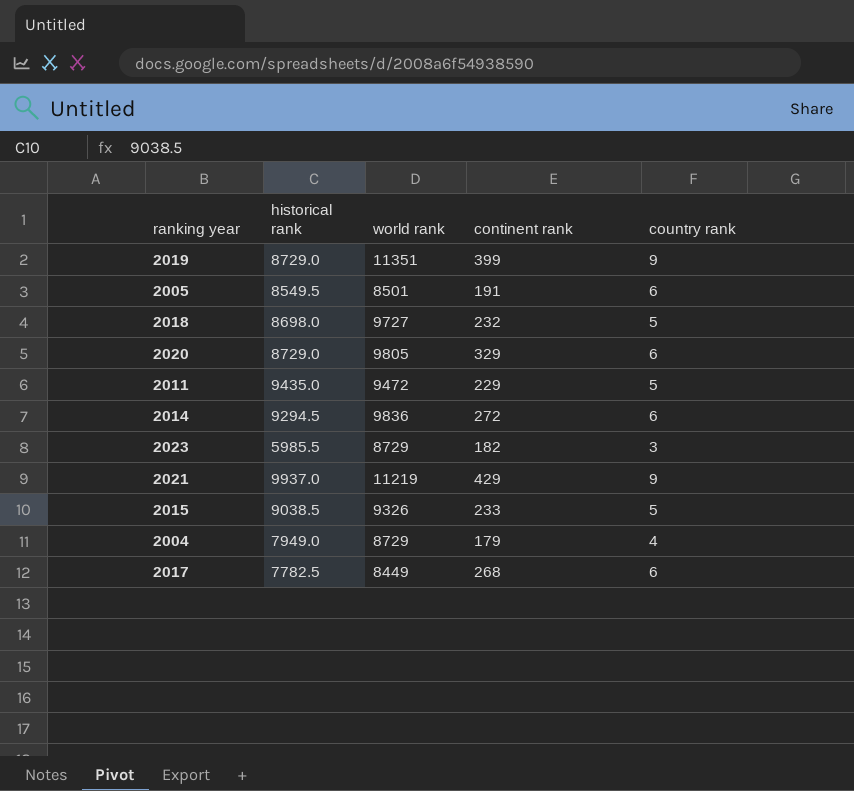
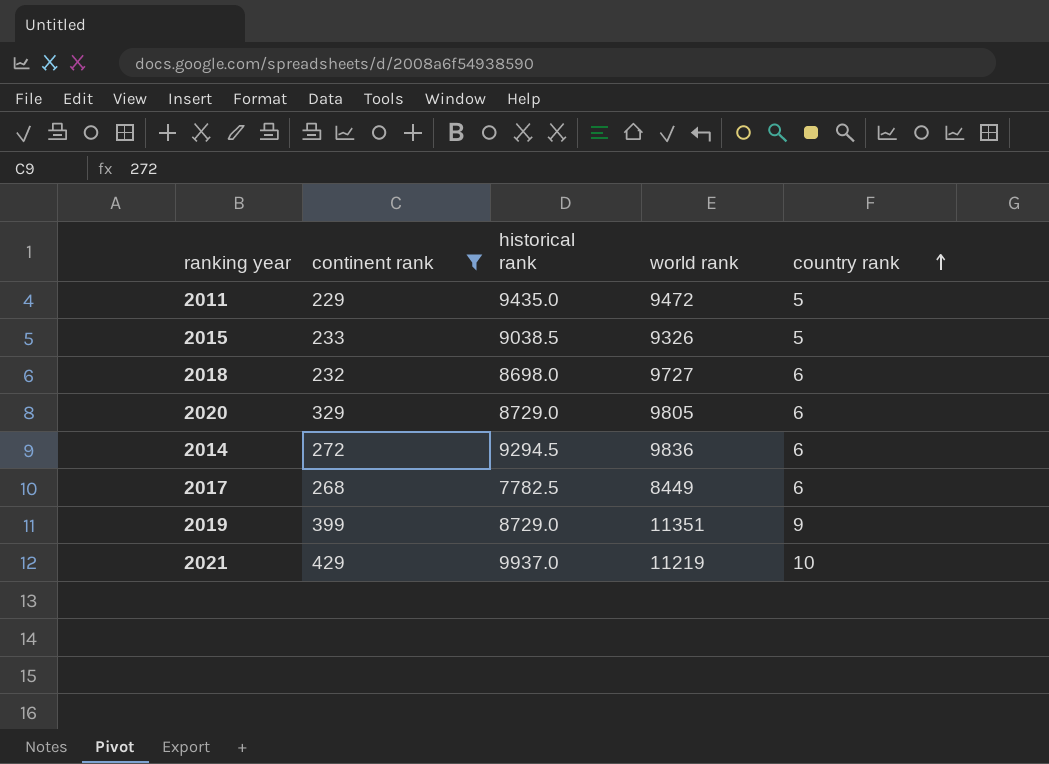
filter: none -> continent rank >= 229
row order: none -> country rank ascending
column continent rank | position: 4 -> 2
2018 | country rank: 5 -> 6
2021 | country rank: 9 -> 10

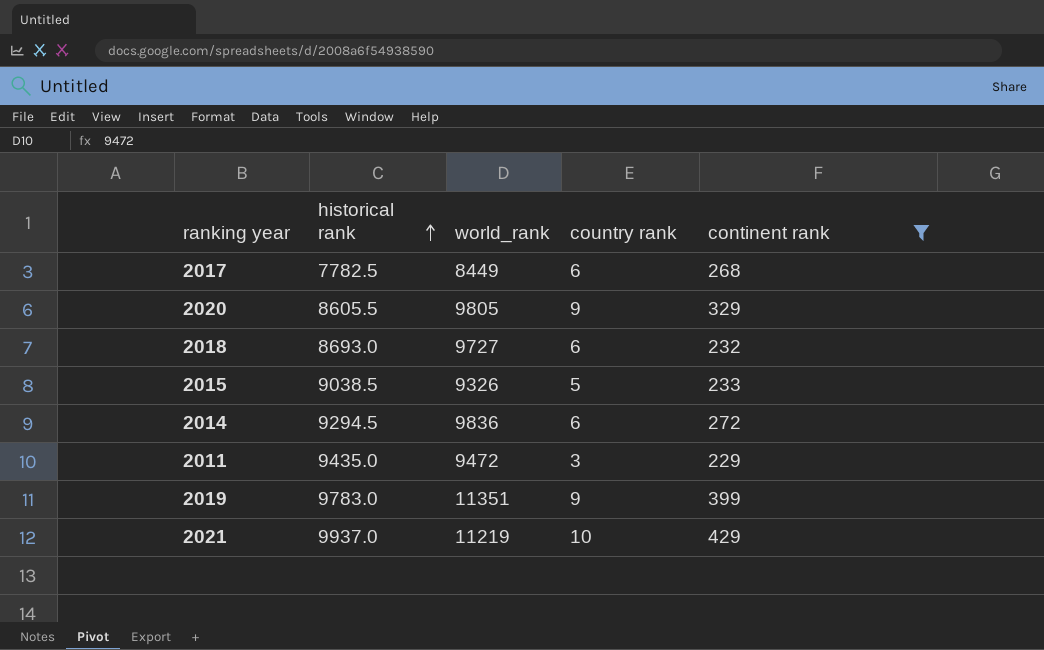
row order: country rank ascending -> historical rank ascending
column name: world rank -> world_rank
column continent rank | position: 2 -> 5
2020 | historical rank: 8729.0 -> 8605.5
2020 | country rank: 6 -> 9
2018 | historical rank: 8698.0 -> 8693.0
2011 | country rank: 5 -> 3
2019 | historical rank: 8729.0 -> 9783.0

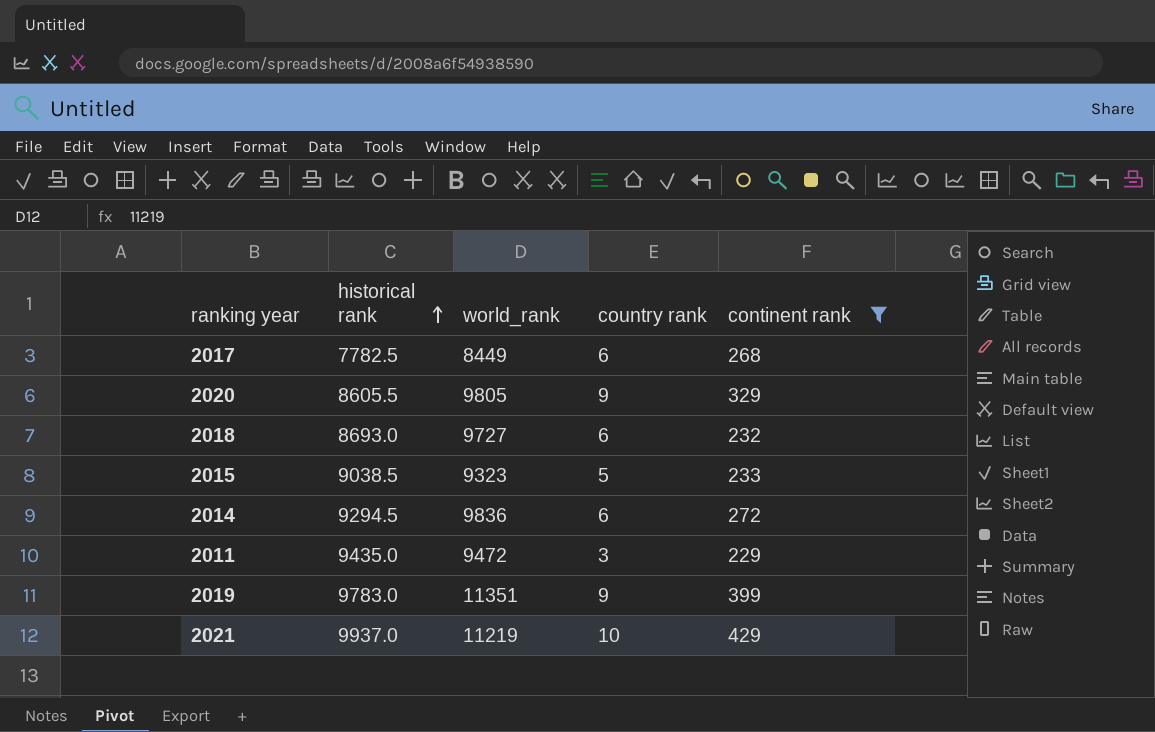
2015 | world_rank: 9326 -> 9323

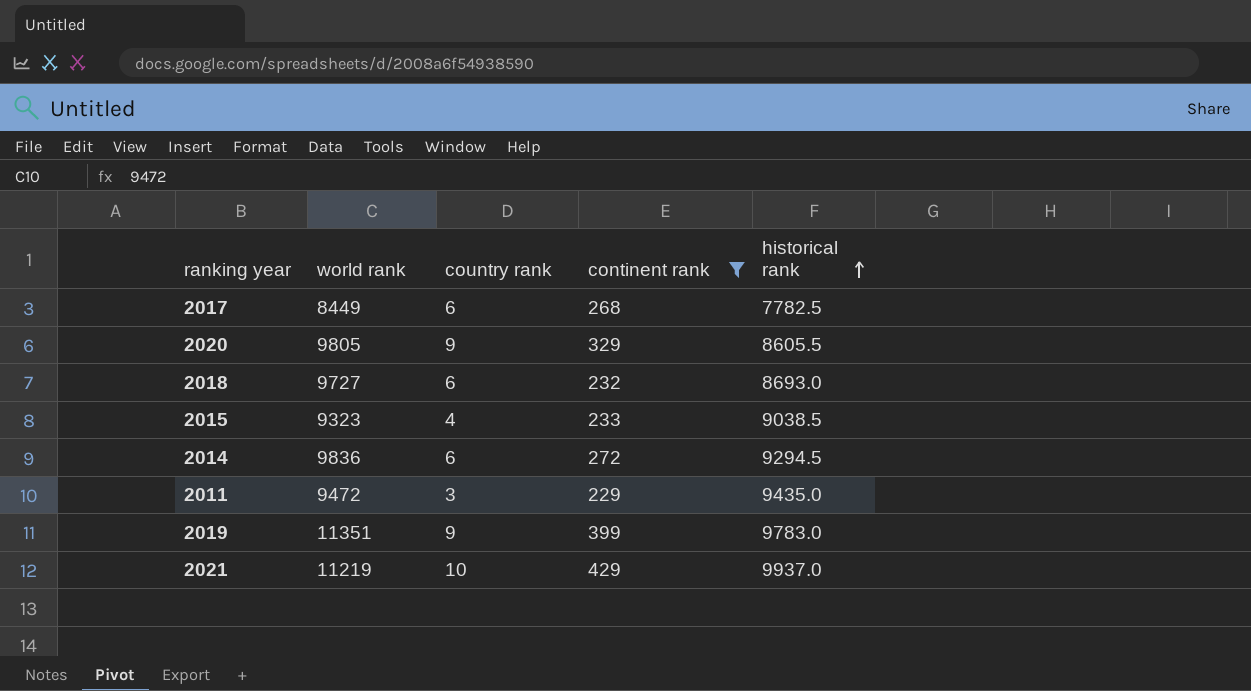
column name: world_rank -> world rank
column historical rank | position: 2 -> 5
2015 | country rank: 5 -> 4

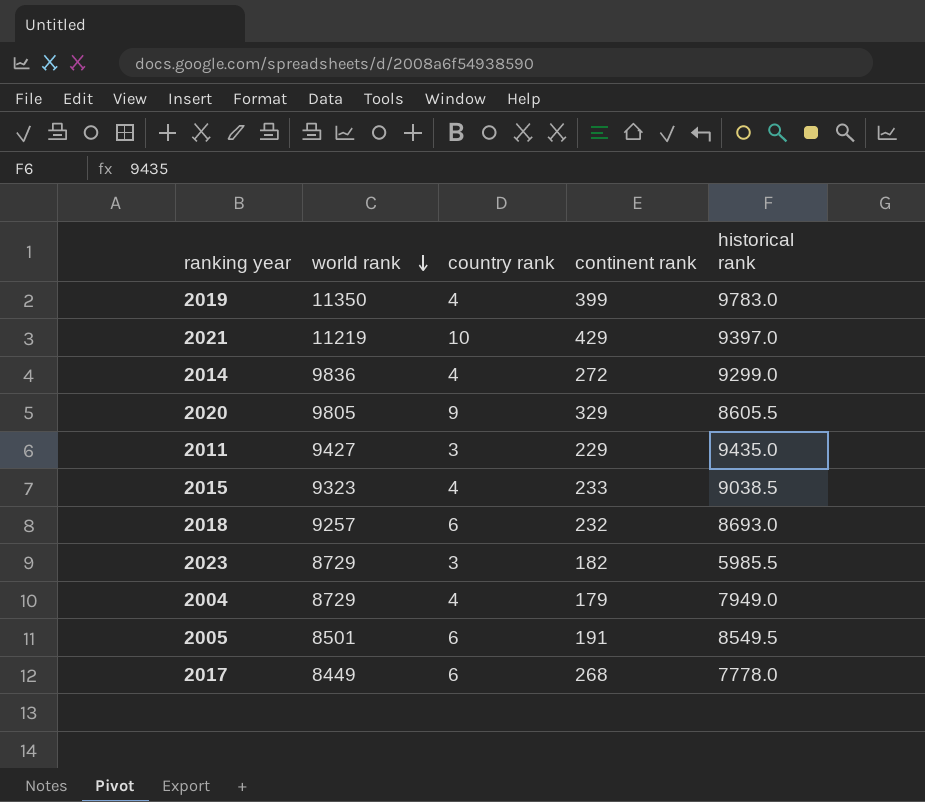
filter: continent rank >= 229 -> none
row order: historical rank ascending -> world rank descending
2019 | world rank: 11351 -> 11350
2019 | country rank: 9 -> 4
2021 | historical rank: 9937.0 -> 9397.0
2014 | country rank: 6 -> 4
2014 | historical rank: 9294.5 -> 9299.0
2011 | world rank: 9472 -> 9427
2018 | world rank: 9727 -> 9257
2017 | historical rank: 7782.5 -> 7778.0

